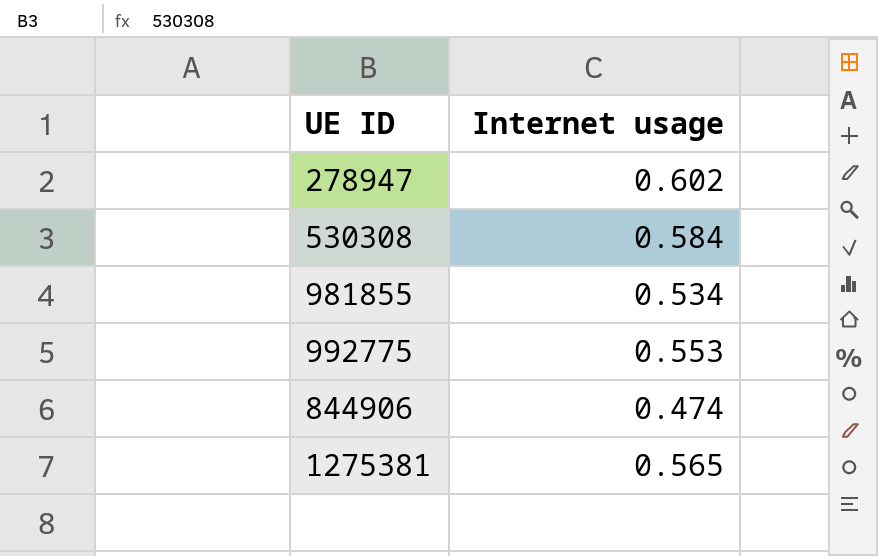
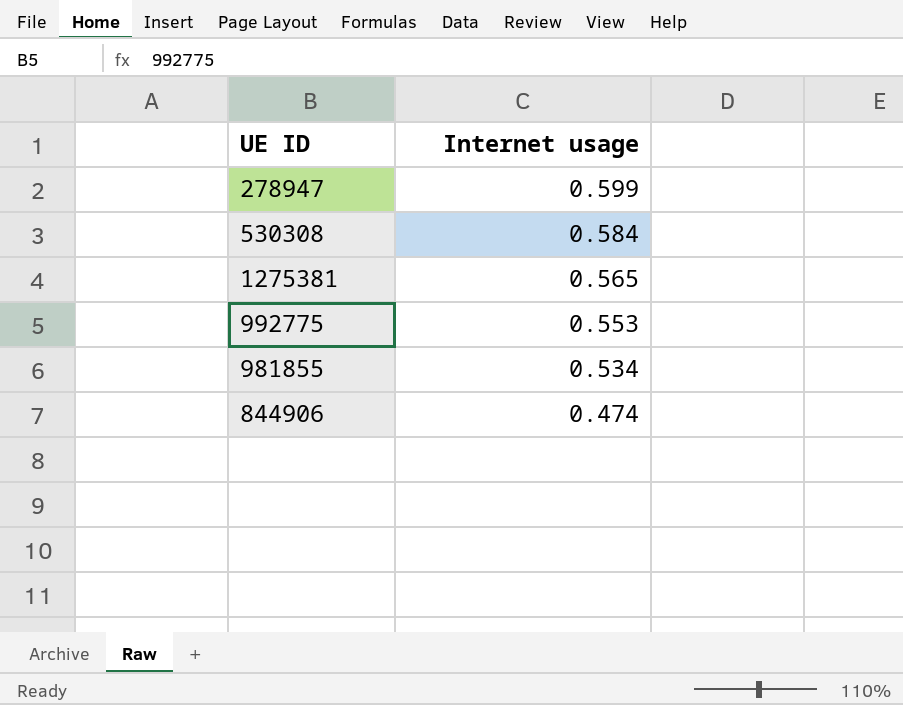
row order: none -> Internet usage descending
278947 | Internet usage: 0.602 -> 0.599

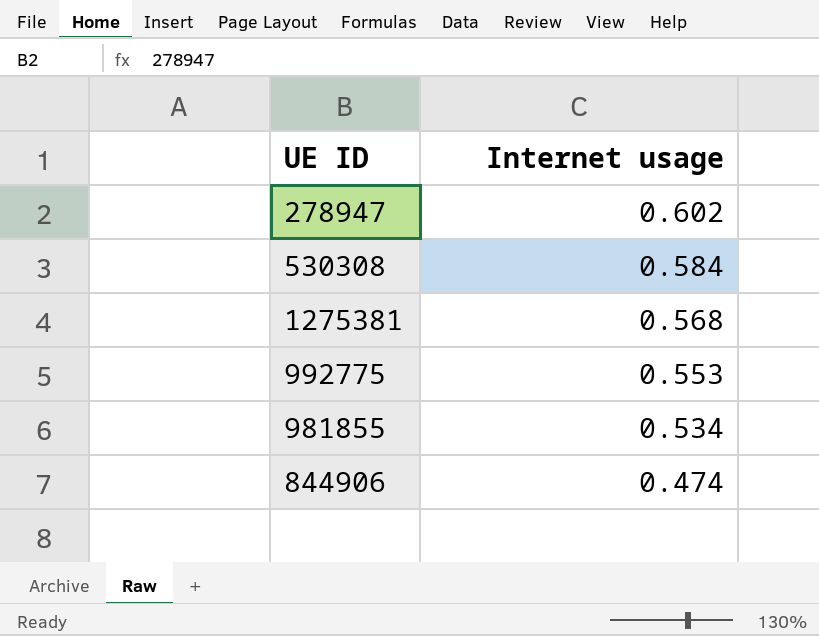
278947 | Internet usage: 0.599 -> 0.602
1275381 | Internet usage: 0.565 -> 0.568

